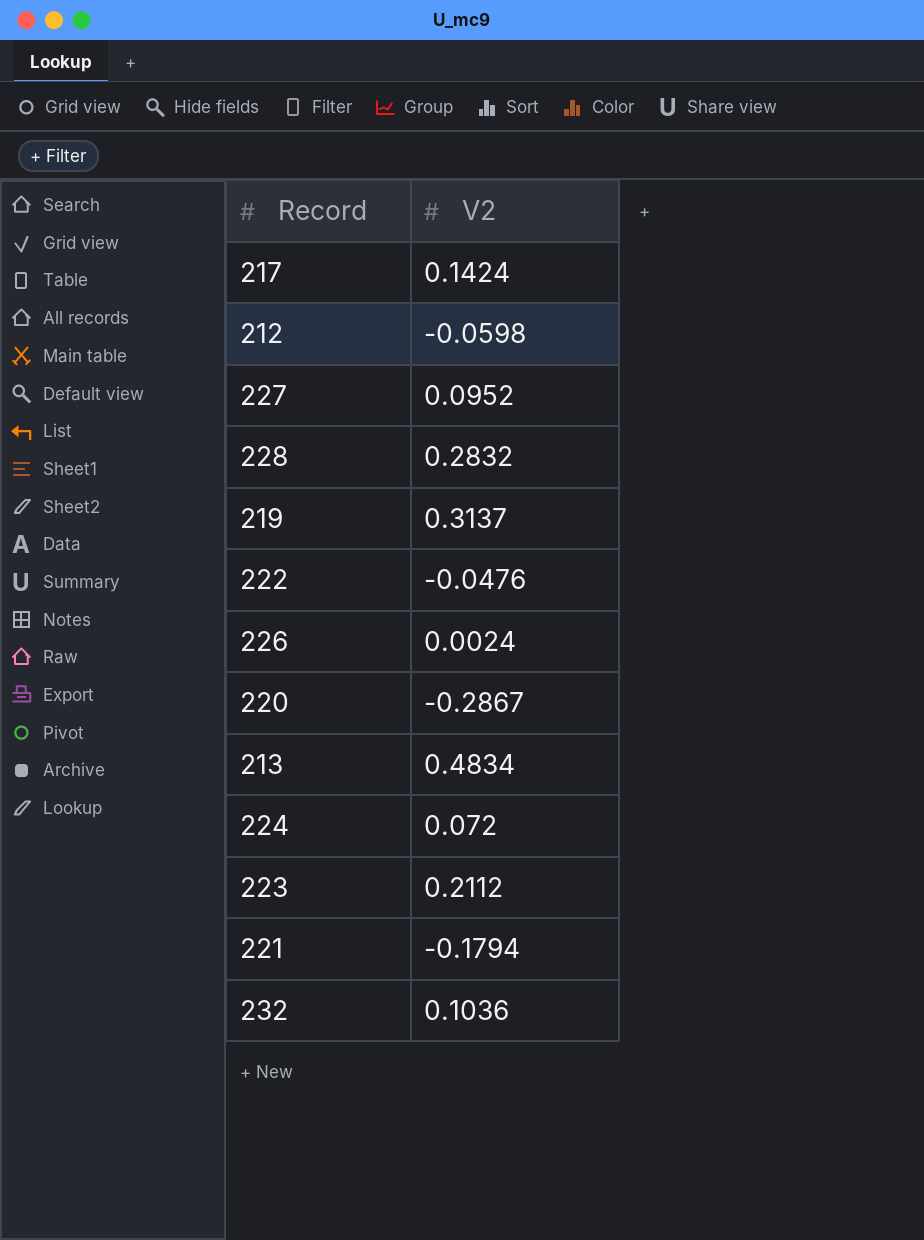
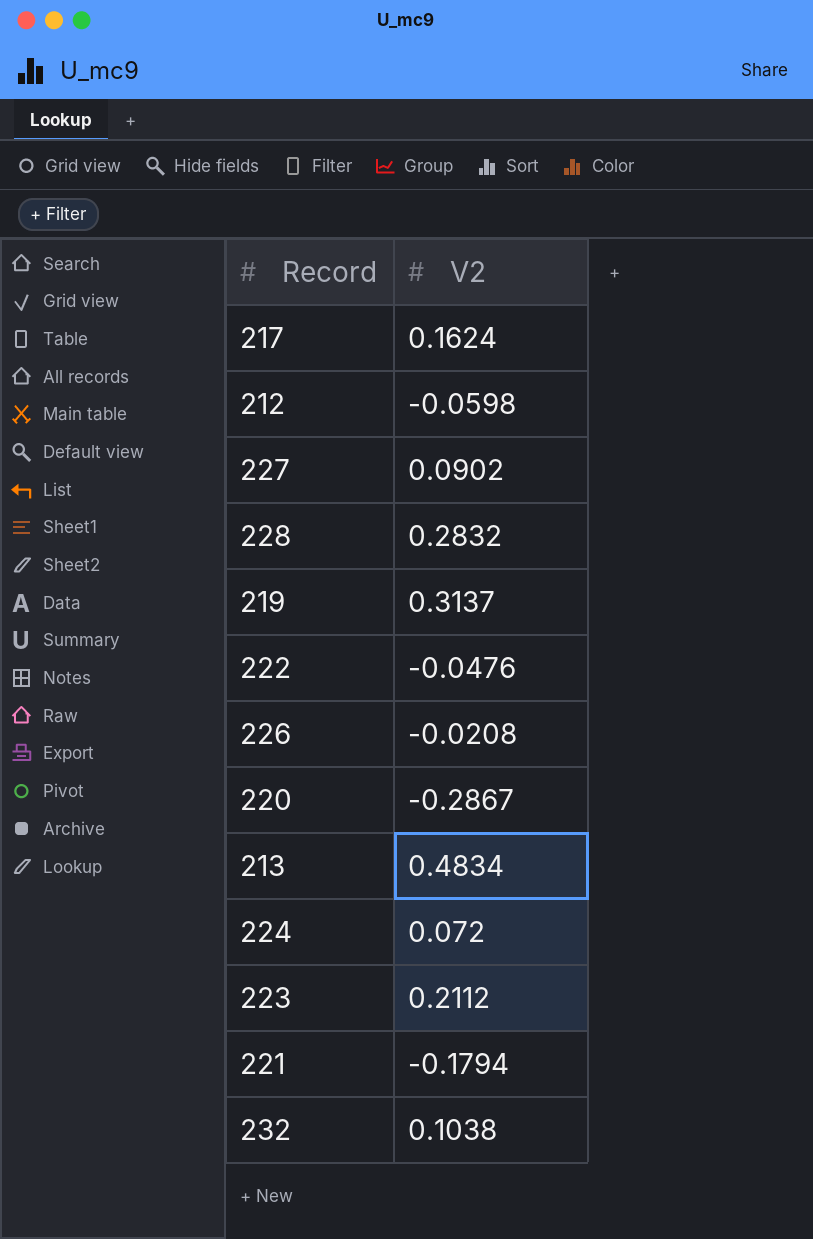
217 | V2: 0.1424 -> 0.1624
227 | V2: 0.0952 -> 0.0902
226 | V2: 0.0024 -> -0.0208
232 | V2: 0.1036 -> 0.1038

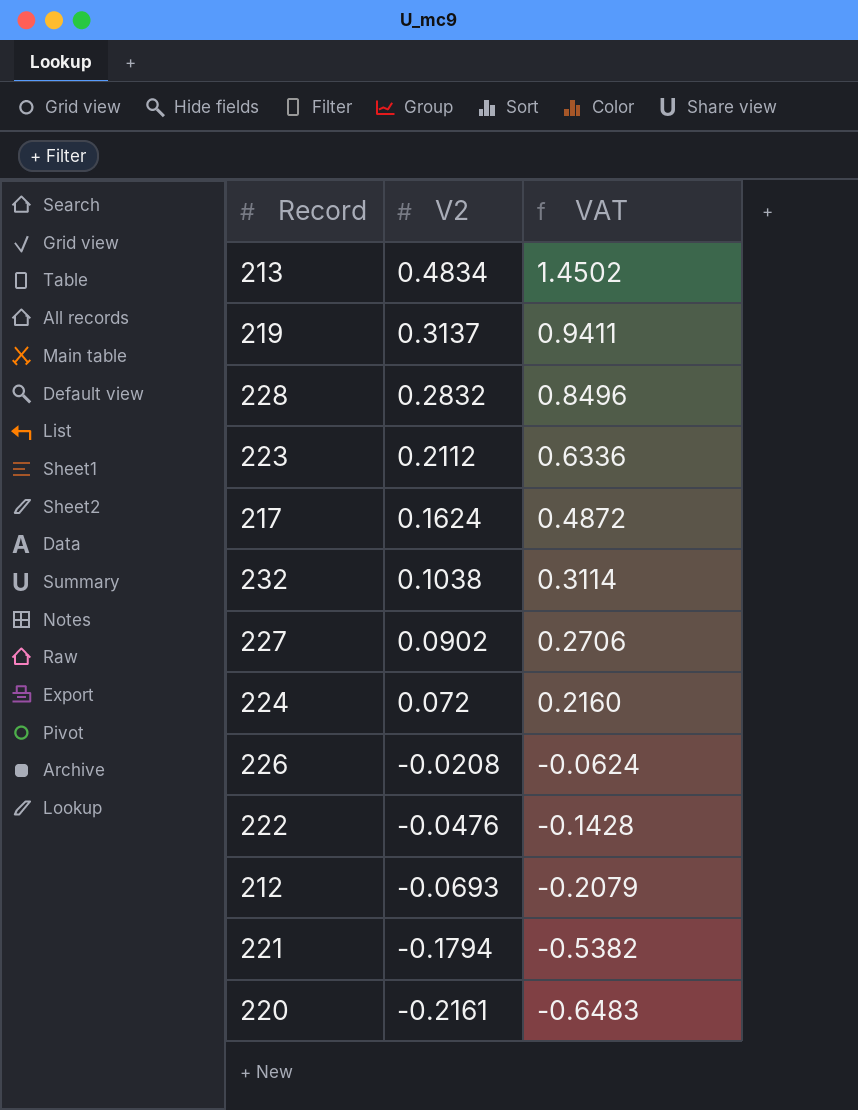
row order: none -> V2 descending
column VAT | formula: none -> [V2] * 3
212 | V2: -0.0598 -> -0.0693
220 | V2: -0.2867 -> -0.2161

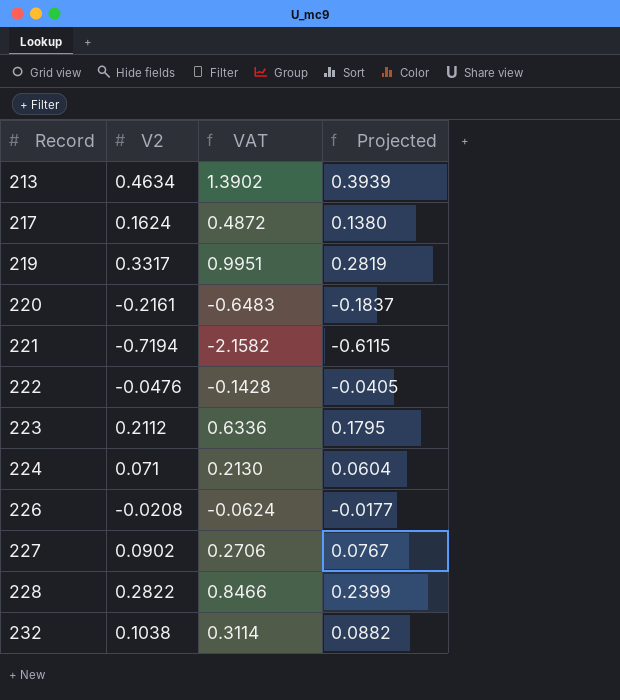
row order: V2 descending -> Record ascending
column Projected | formula: none -> [V2] * 0.85
row 212: -0.0693 | -0.2079 -> none
213 | V2: 0.4834 -> 0.4634
213 | VAT: 1.4502 -> 1.3902
219 | V2: 0.3137 -> 0.3317
219 | VAT: 0.9411 -> 0.9951
221 | V2: -0.1794 -> -0.7194
221 | VAT: -0.5382 -> -2.1582
224 | V2: 0.072 -> 0.071
224 | VAT: 0.2160 -> 0.2130
228 | V2: 0.2832 -> 0.2822
228 | VAT: 0.8496 -> 0.8466

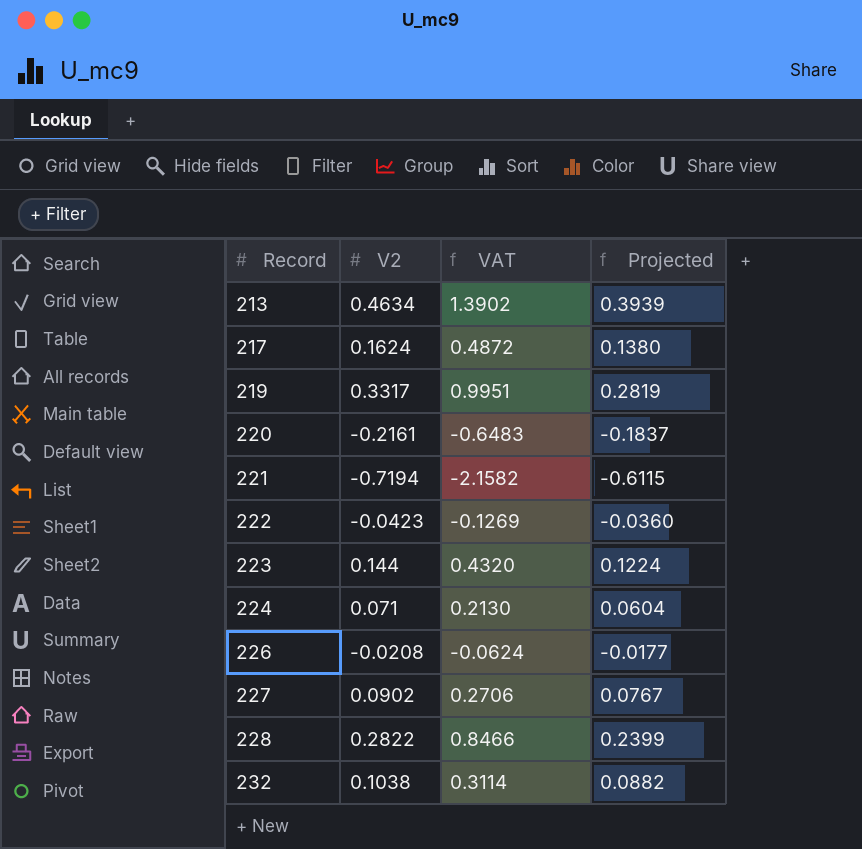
222 | V2: -0.0476 -> -0.0423
222 | VAT: -0.1428 -> -0.1269
222 | Projected: -0.0405 -> -0.0360
223 | V2: 0.2112 -> 0.144
223 | VAT: 0.6336 -> 0.4320
223 | Projected: 0.1795 -> 0.1224

